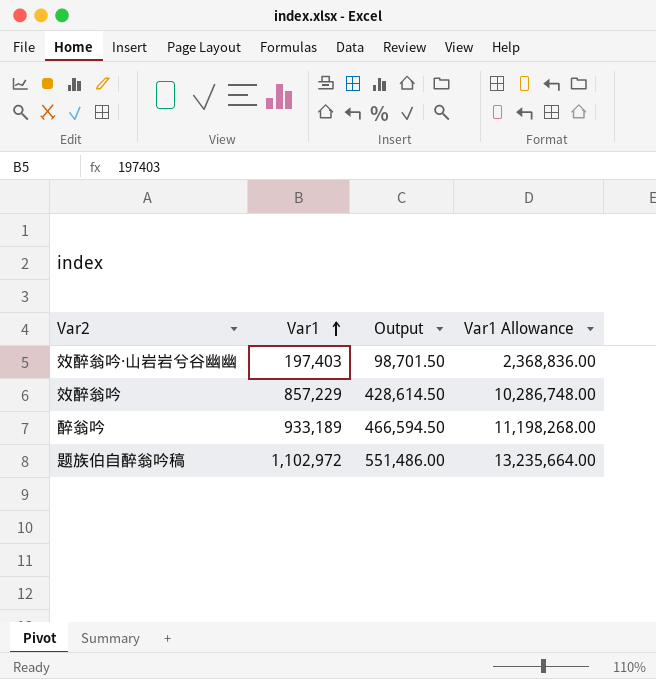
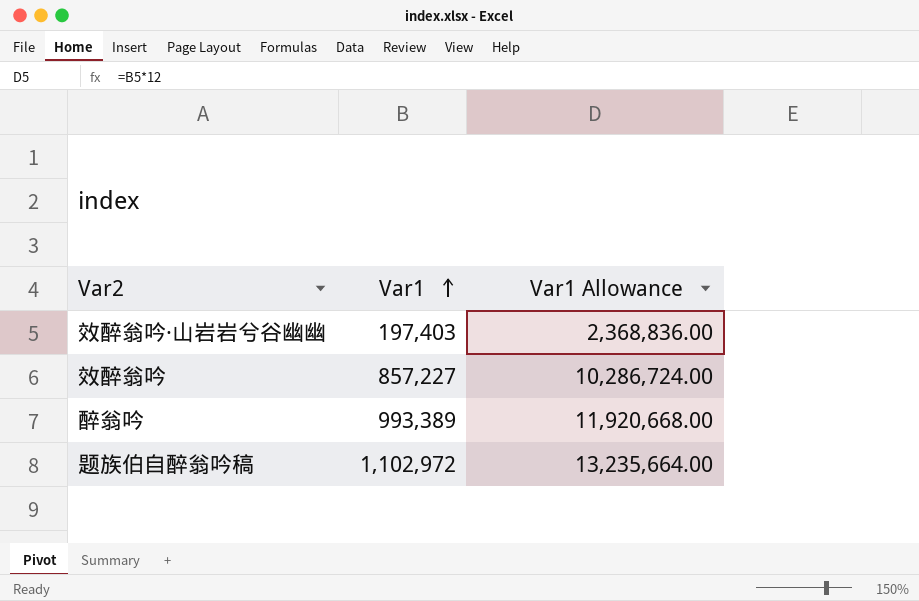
column Output | formula: [Var1] * 0.5 -> none
效醉翁吟 | Var1: 857,229 -> 857,227
效醉翁吟 | Var1 Allowance: 10,286,748.00 -> 10,286,724.00
醉翁吟 | Var1: 933,189 -> 993,389
醉翁吟 | Var1 Allowance: 11,198,268.00 -> 11,920,668.00

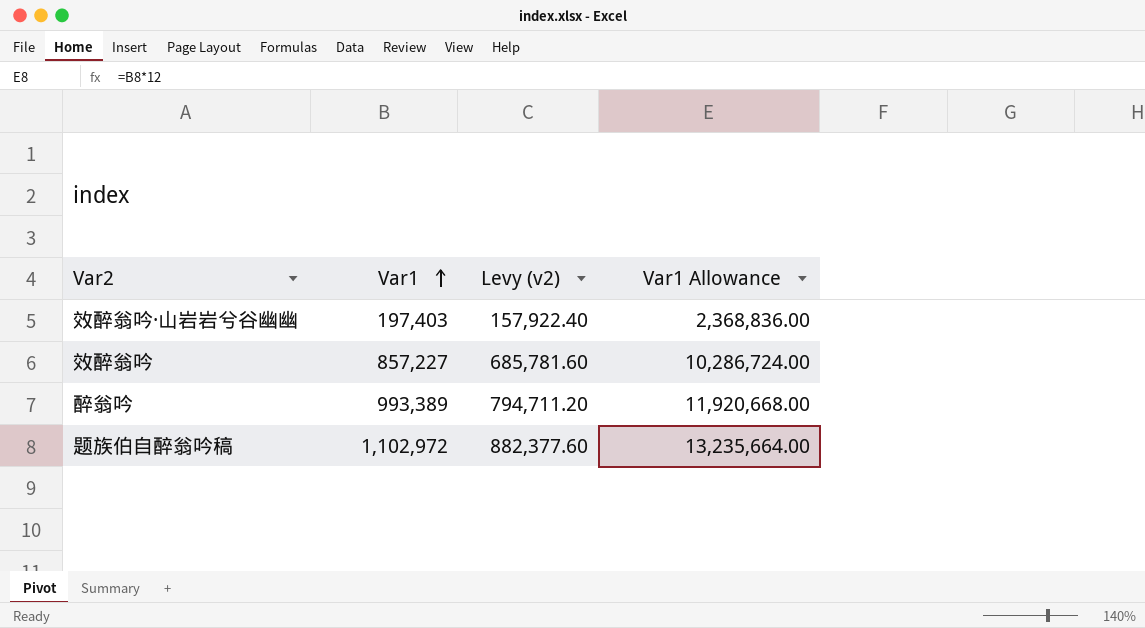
column Levy (v2) | formula: none -> [Var1] * 0.8

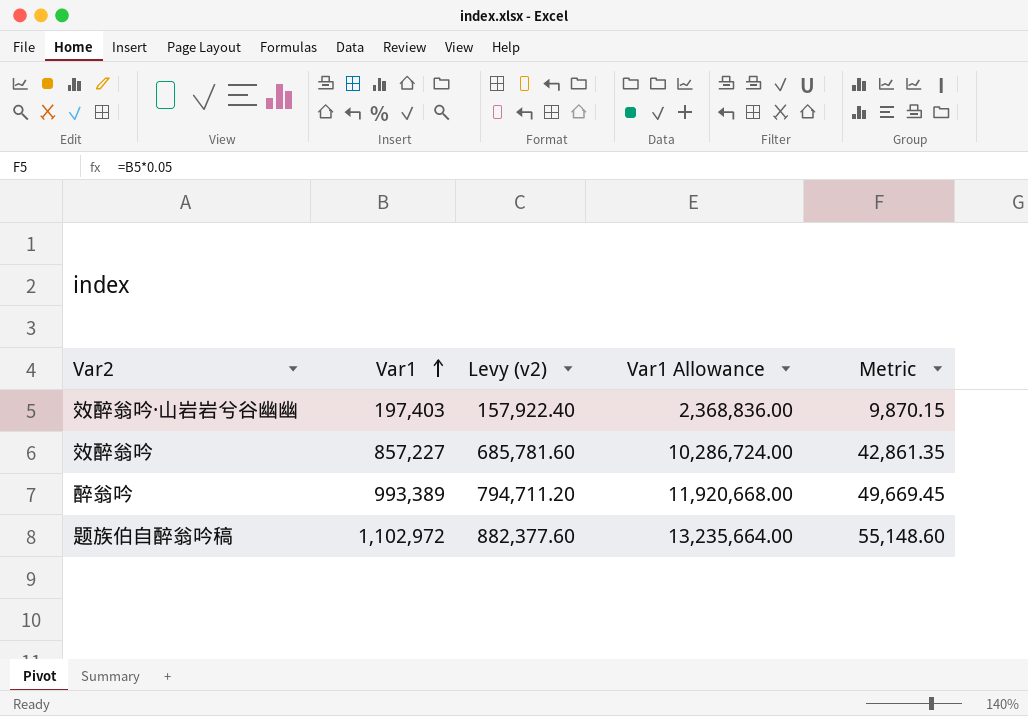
column Metric | formula: none -> [Var1] * 0.05

